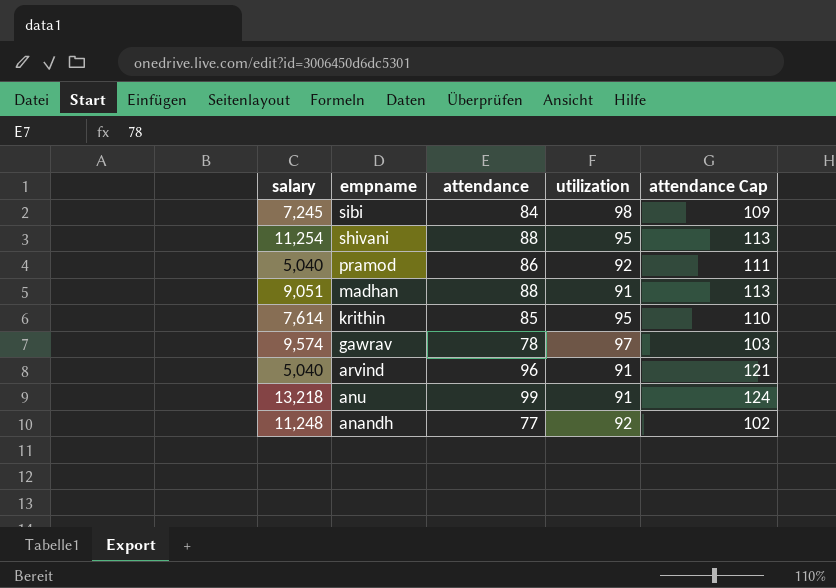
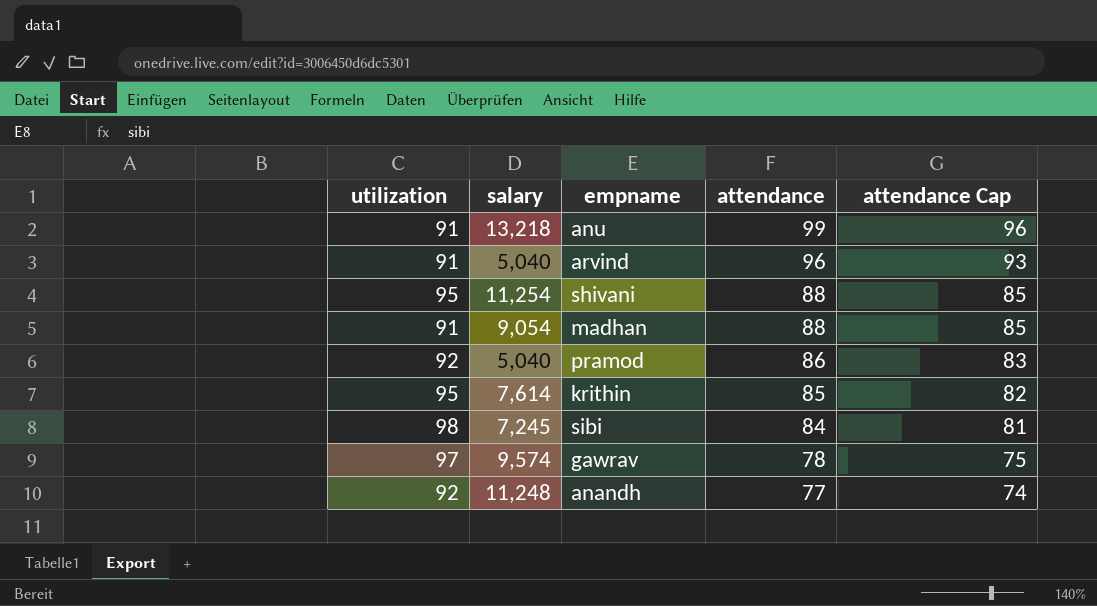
row order: empname descending -> attendance descending
column utilization | position: 4 -> 1
column attendance Cap | formula: [attendance] + 25 -> [attendance] - 3
madhan | salary: 9,051 -> 9,054

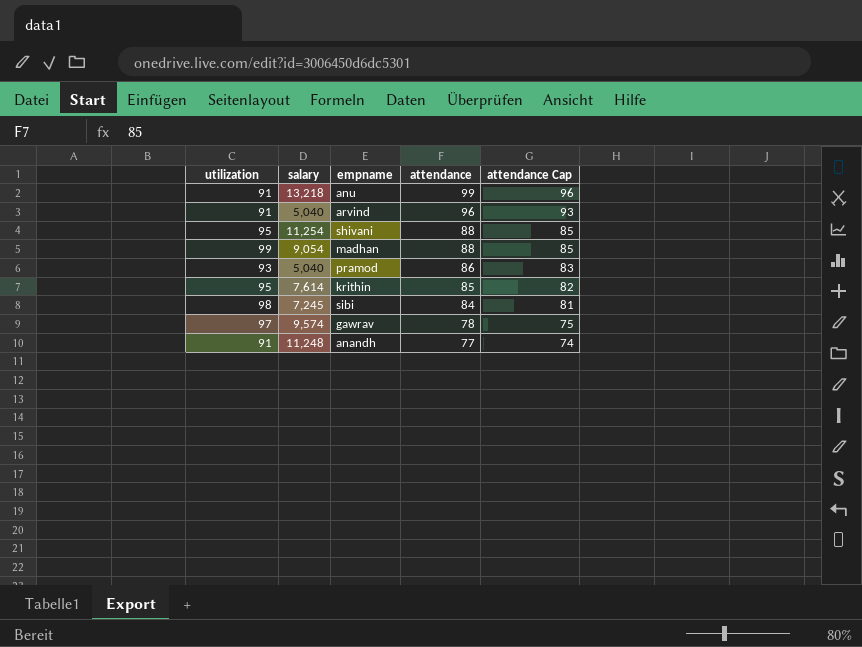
madhan | utilization: 91 -> 99
pramod | utilization: 92 -> 93
anandh | utilization: 92 -> 91

